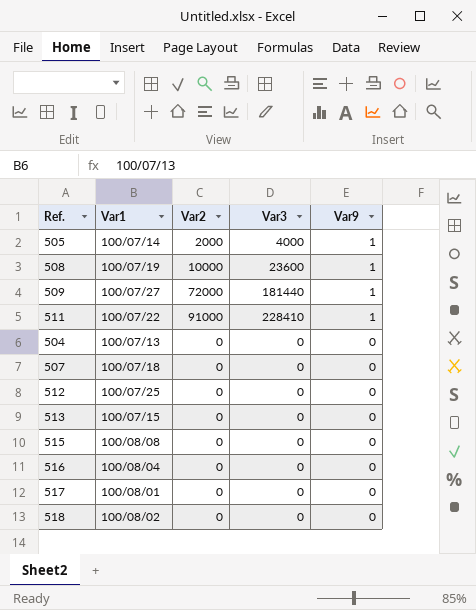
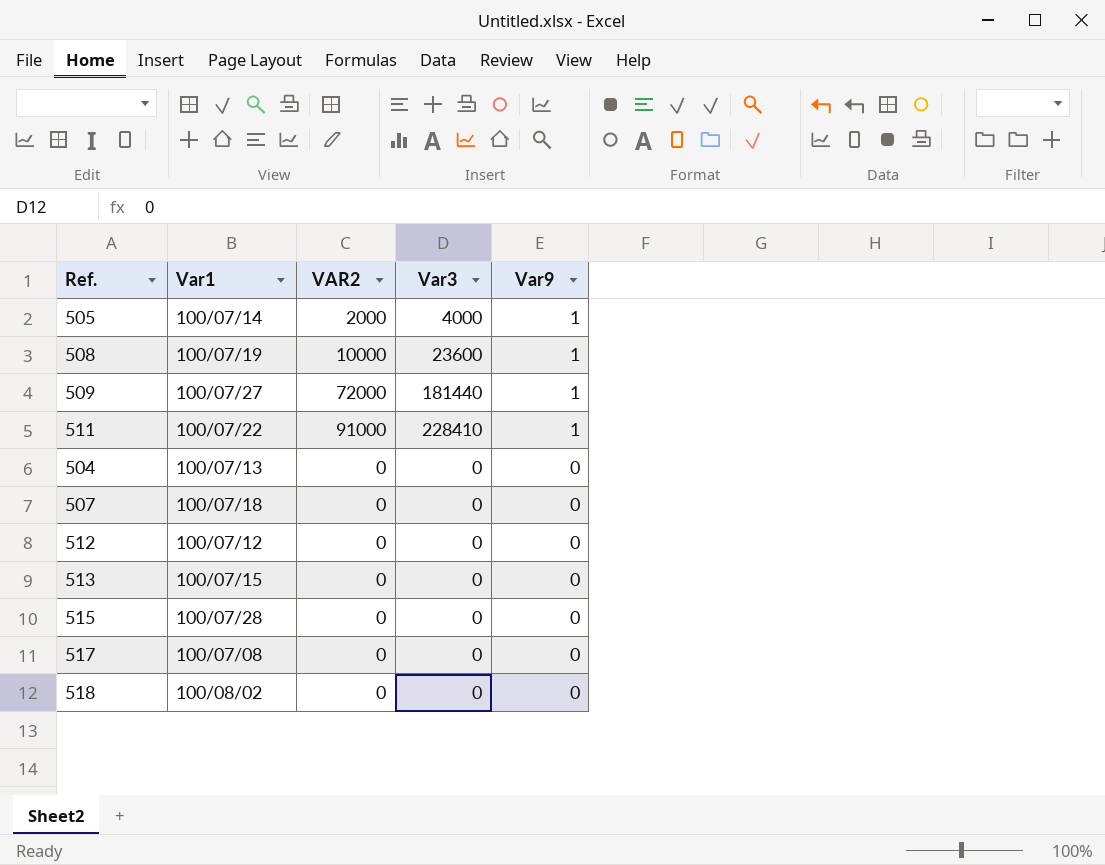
column name: Var2 -> VAR2
row 516: 100/08/04 | 0 | 0 | 0 -> none
512 | Var1: 100/07/25 -> 100/07/12
515 | Var1: 100/08/08 -> 100/07/28
517 | Var1: 100/08/01 -> 100/07/08

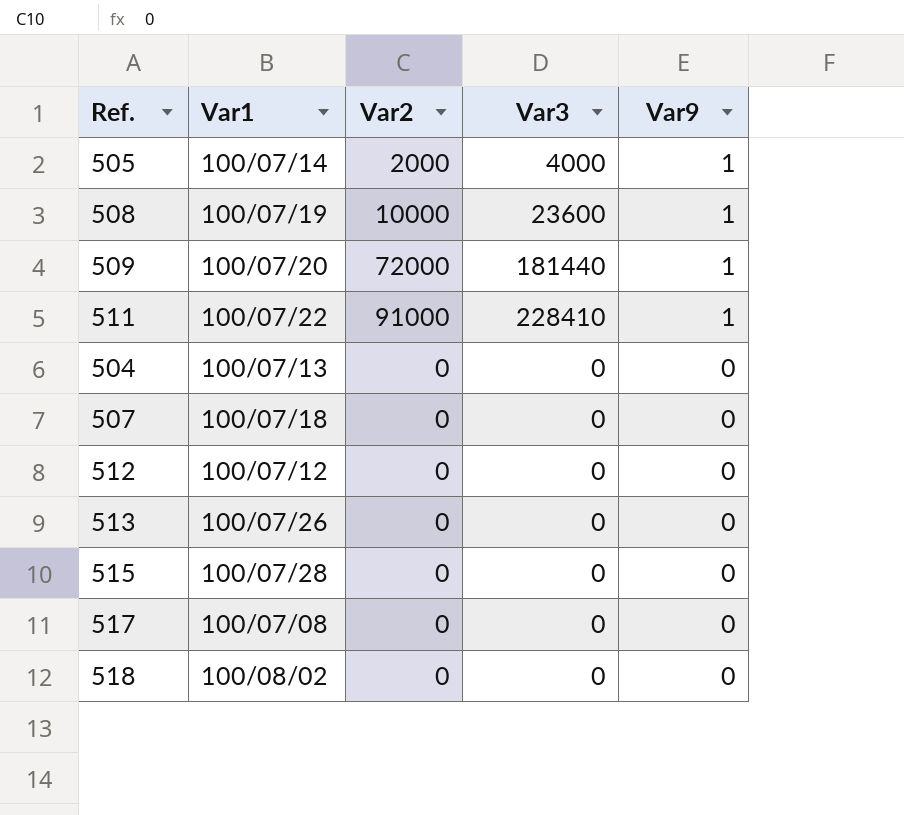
column name: VAR2 -> Var2
509 | Var1: 100/07/27 -> 100/07/20
513 | Var1: 100/07/15 -> 100/07/26

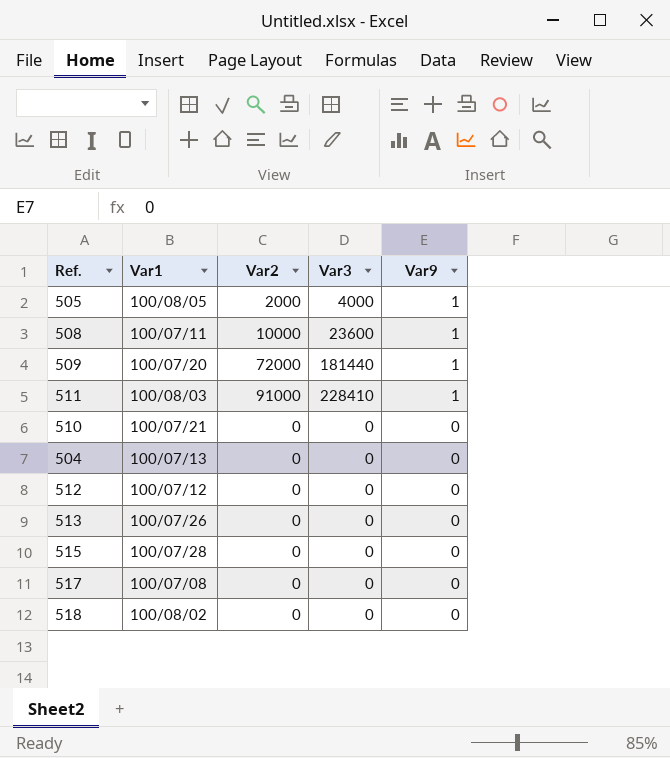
row 507: 100/07/18 | 0 | 0 | 0 -> none
505 | Var1: 100/07/14 -> 100/08/05
508 | Var1: 100/07/19 -> 100/07/11
511 | Var1: 100/07/22 -> 100/08/03
row 510: none -> 100/07/21 | 0 | 0 | 0

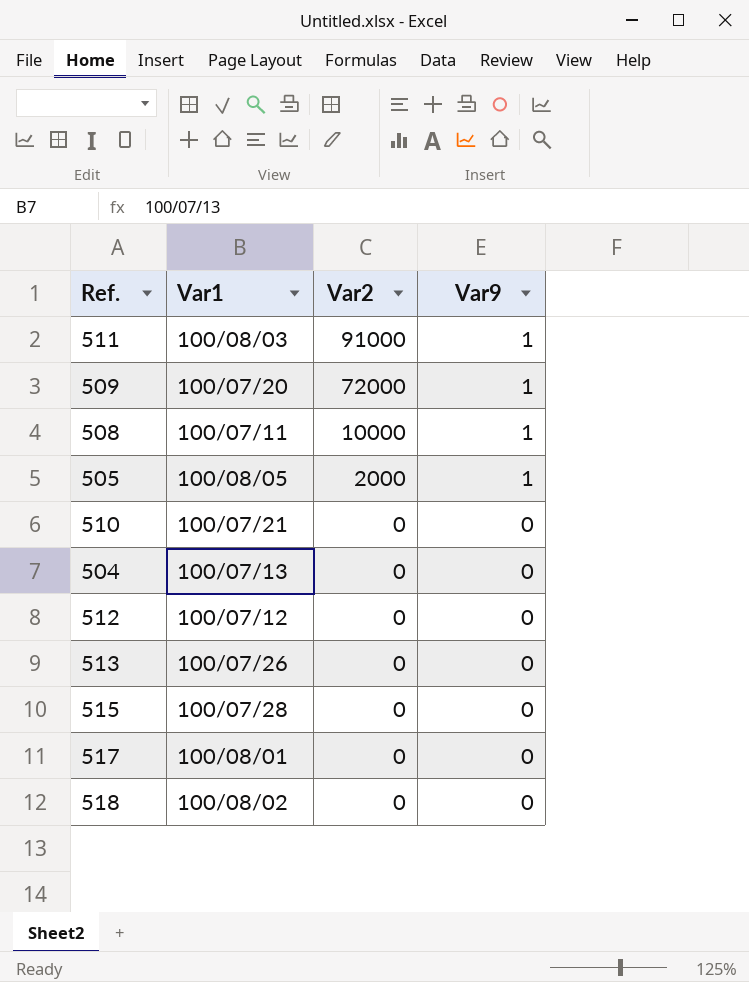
row order: Var9 descending -> Var2 descending
column Var3 | position: 4 -> none
517 | Var1: 100/07/08 -> 100/08/01

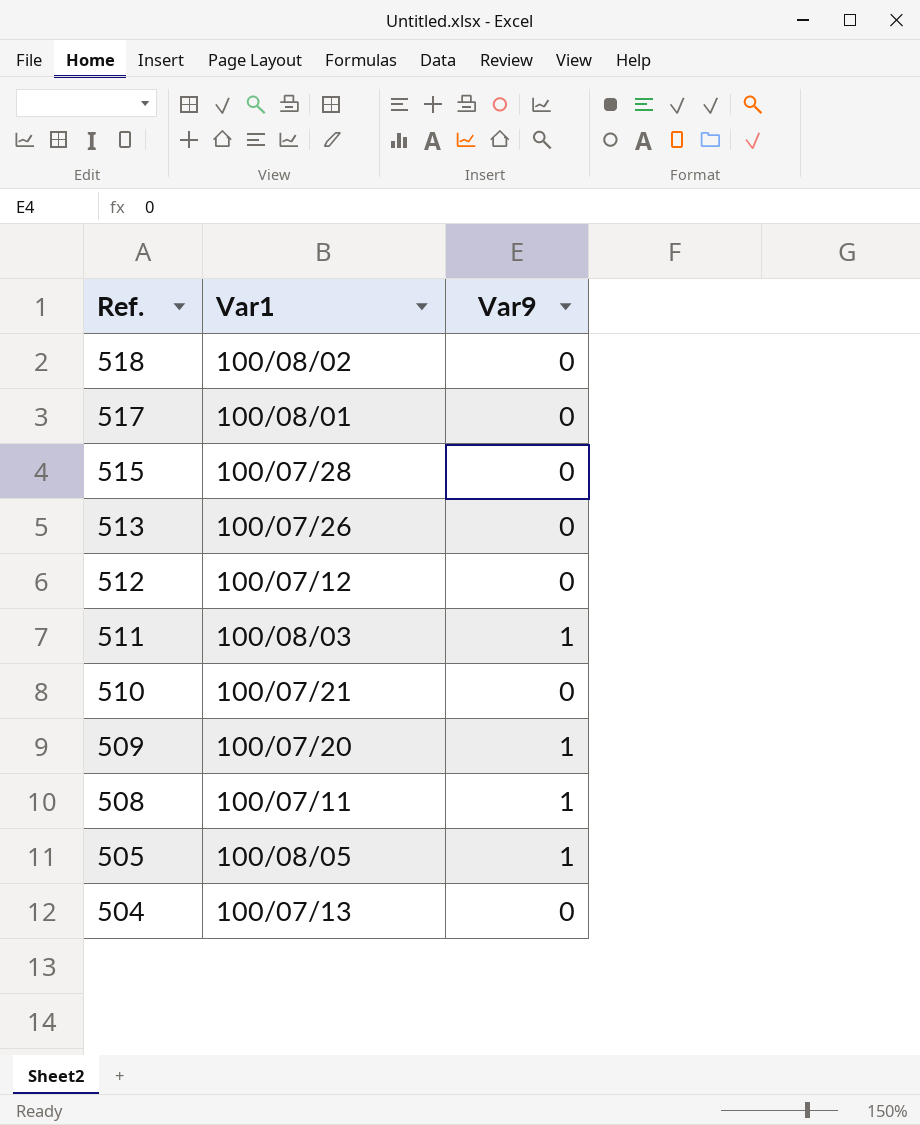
row order: Var2 descending -> Ref. descending
column Var2 | position: 3 -> none

